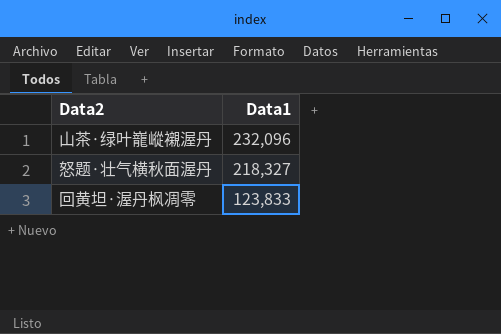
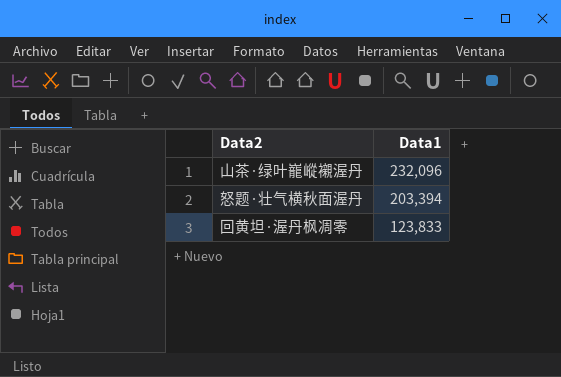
怒题·壮气横秋面渥丹 | Data1: 218,327 -> 203,394

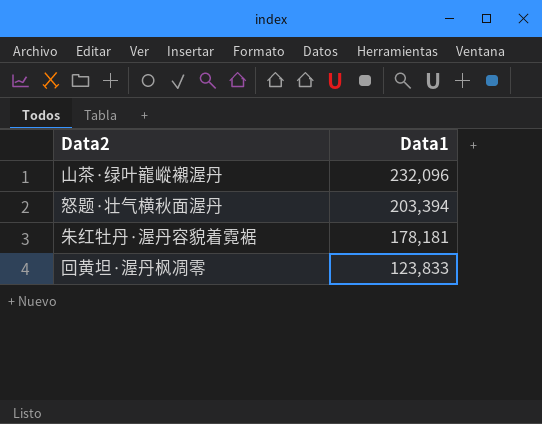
row 朱红牡丹·渥丹容貌着霓裾: none -> 178,181

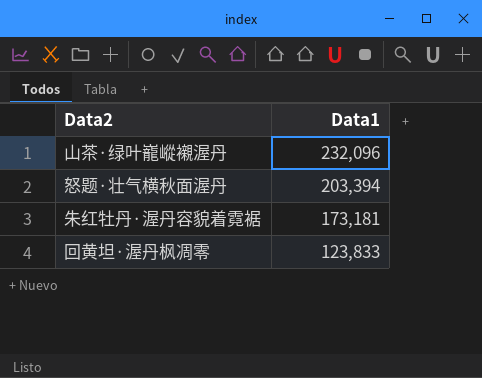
朱红牡丹·渥丹容貌着霓裾 | Data1: 178,181 -> 173,181

